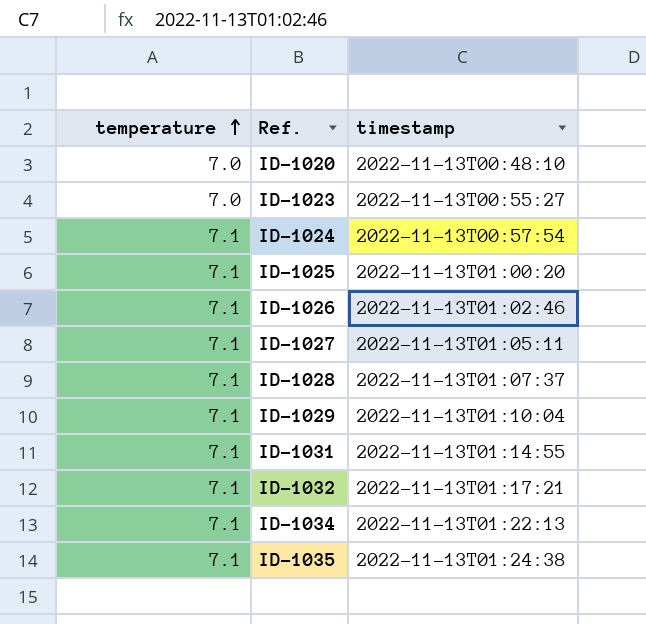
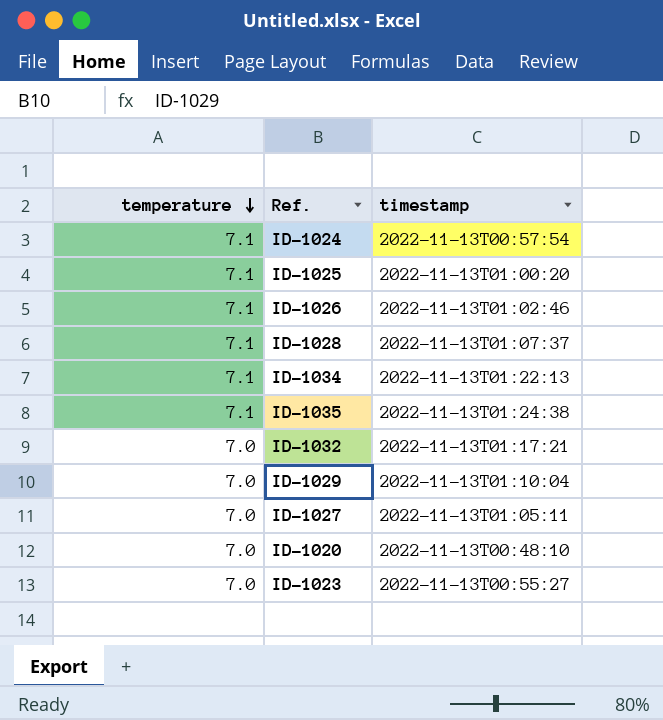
row order: temperature ascending -> temperature descending
row ID-1031: 7.1 | 2022-11-13T01:14:55 -> none
ID-1032 | temperature: 7.1 -> 7.0
ID-1029 | temperature: 7.1 -> 7.0
ID-1027 | temperature: 7.1 -> 7.0

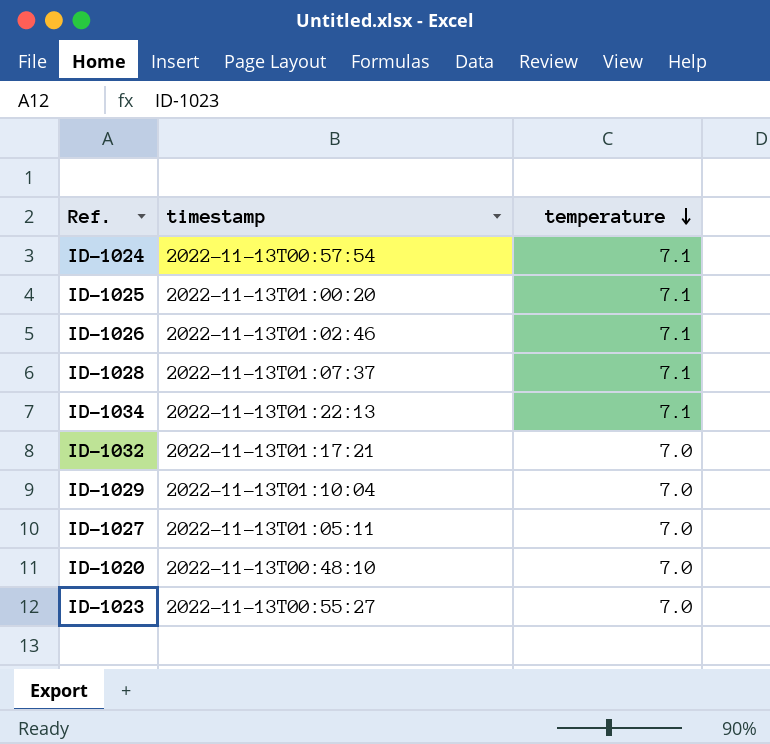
column temperature | position: 1 -> 3
row ID-1035: 7.1 | 2022-11-13T01:24:38 -> none

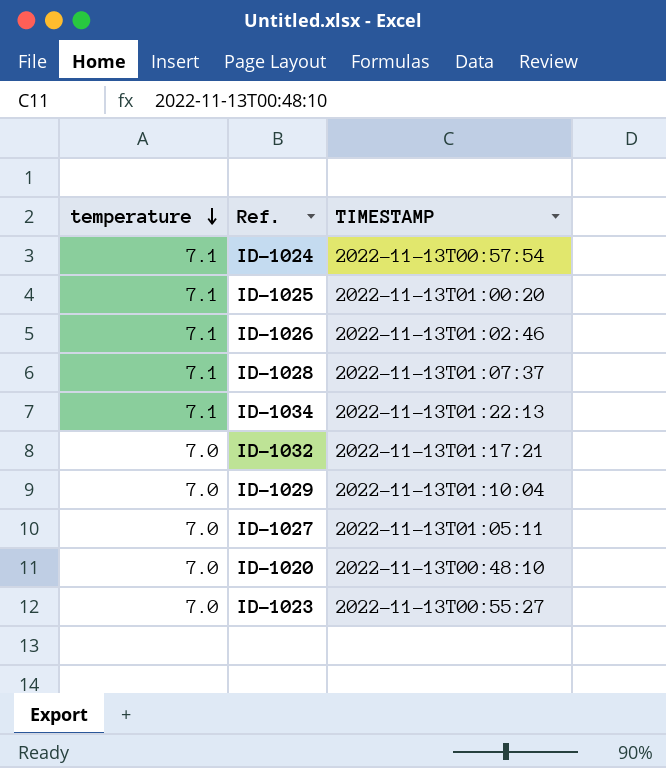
column temperature | position: 3 -> 1
column name: timestamp -> TIMESTAMP

